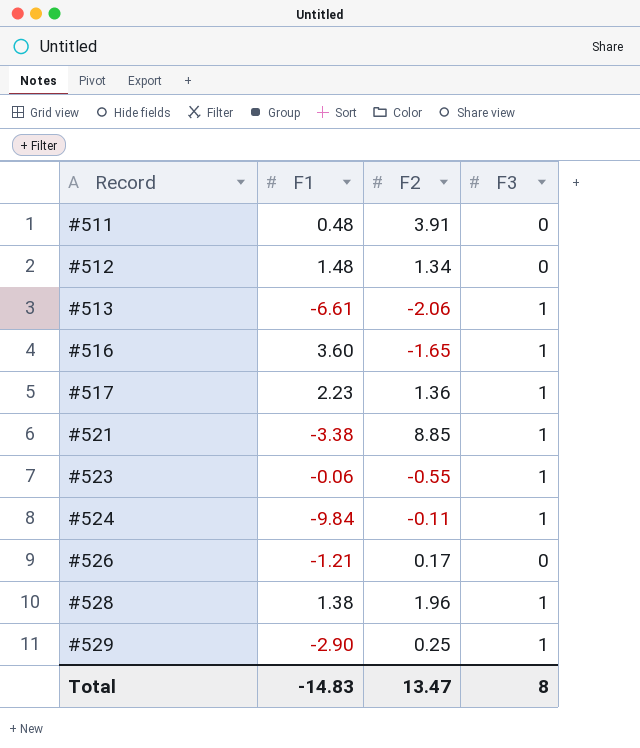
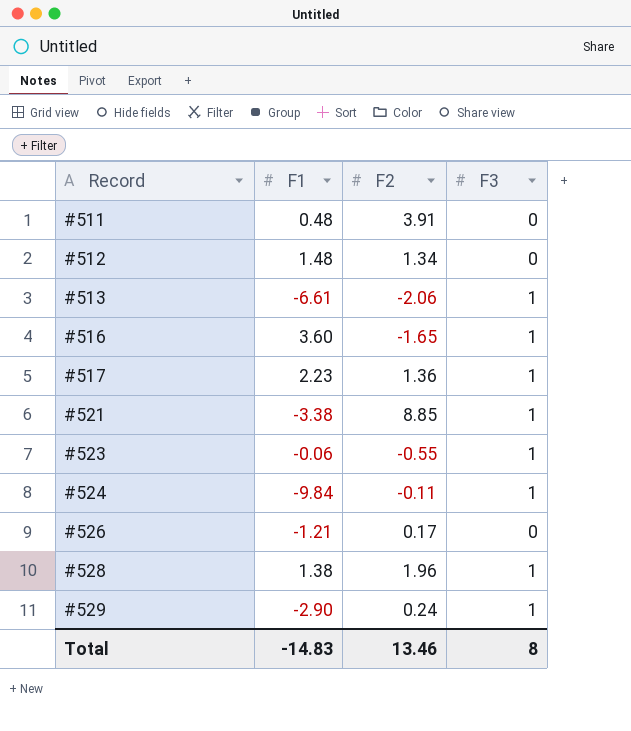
#529 | F2: 0.25 -> 0.24
Total | F2: 13.47 -> 13.46

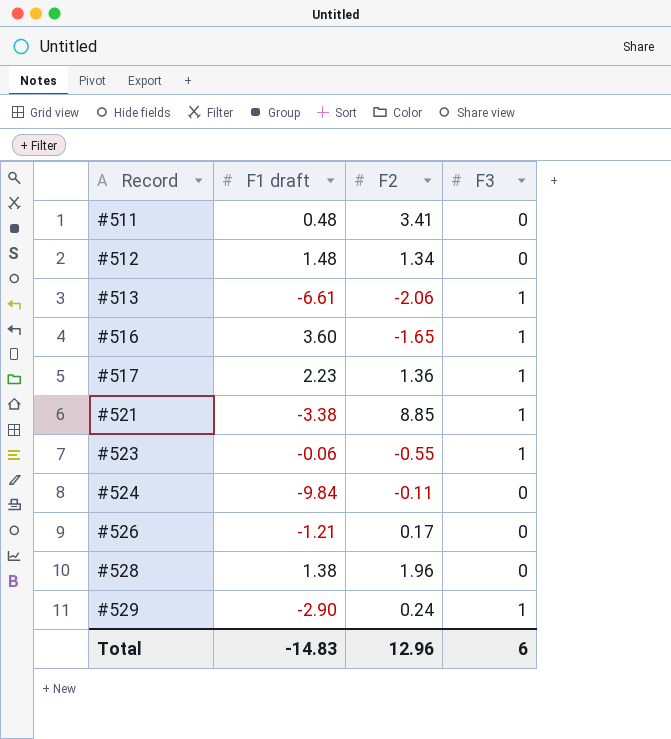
column name: F1 -> F1 draft
#511 | F2: 3.91 -> 3.41
#524 | F3: 1 -> 0
#528 | F3: 1 -> 0
Total | F2: 13.46 -> 12.96
Total | F3: 8 -> 6

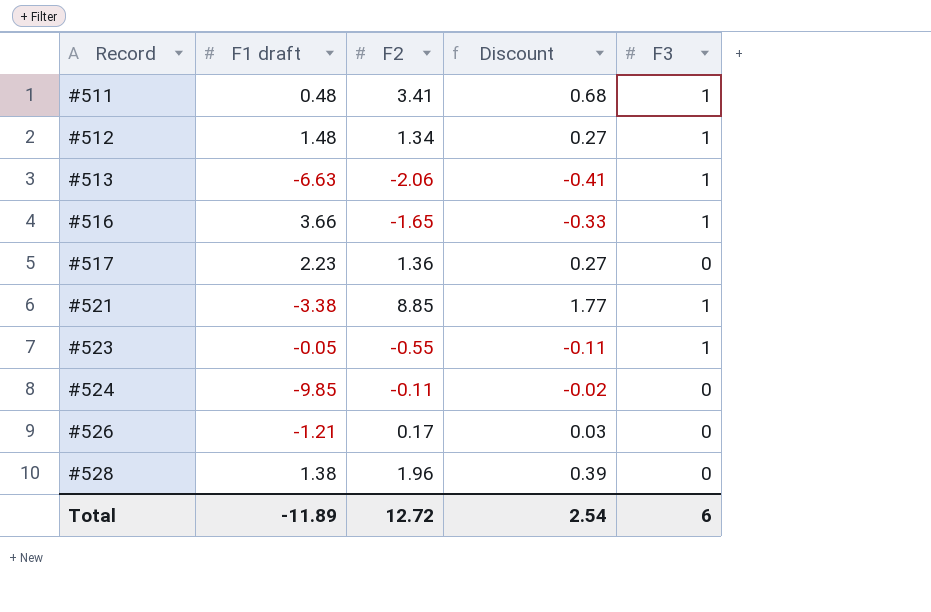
column Discount | formula: none -> [F2] * 0.2
row #529: -2.90 | 0.24 | 1 -> none
#511 | F3: 0 -> 1
#512 | F3: 0 -> 1
#513 | F1 draft: -6.61 -> -6.63
#516 | F1 draft: 3.60 -> 3.66
#517 | F3: 1 -> 0
#523 | F1 draft: -0.06 -> -0.05
#524 | F1 draft: -9.84 -> -9.85
Total | F1 draft: -14.83 -> -11.89
Total | F2: 12.96 -> 12.72

